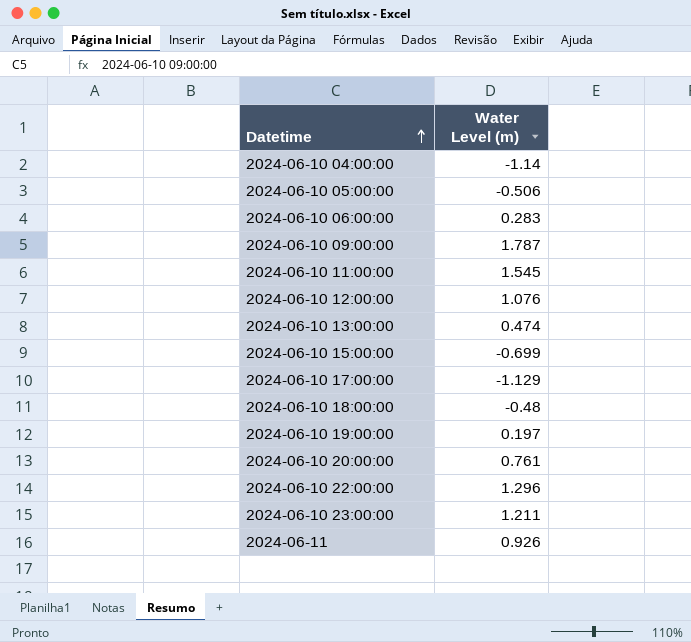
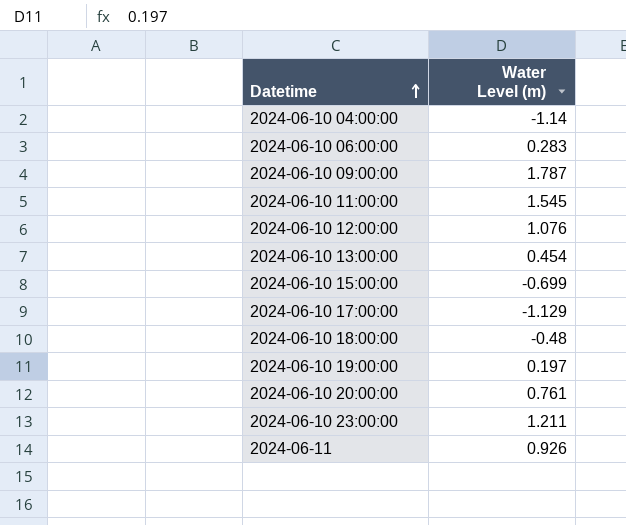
row 2024-06-10 05:00:00: -0.506 -> none
row 2024-06-10 22:00:00: 1.296 -> none
2024-06-10 13:00:00 | Water Level (m): 0.474 -> 0.454

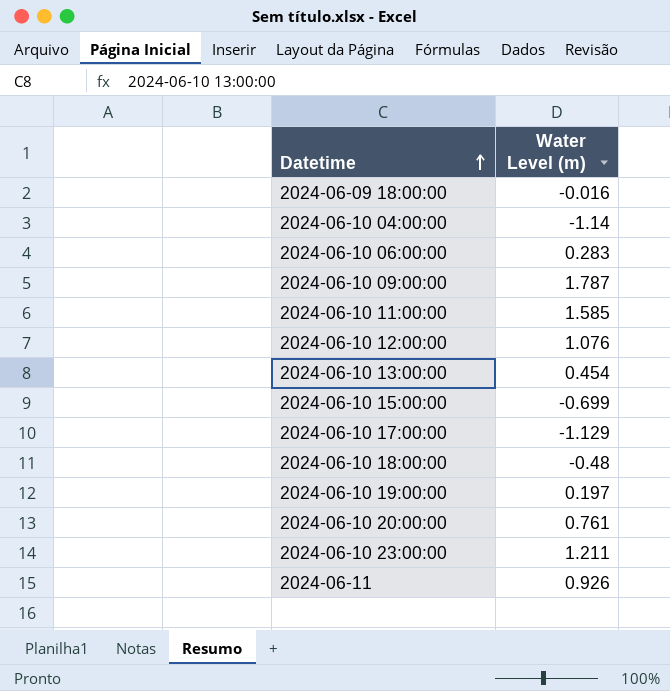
row 2024-06-09 18:00:00: none -> -0.016
2024-06-10 11:00:00 | Water Level (m): 1.545 -> 1.585

